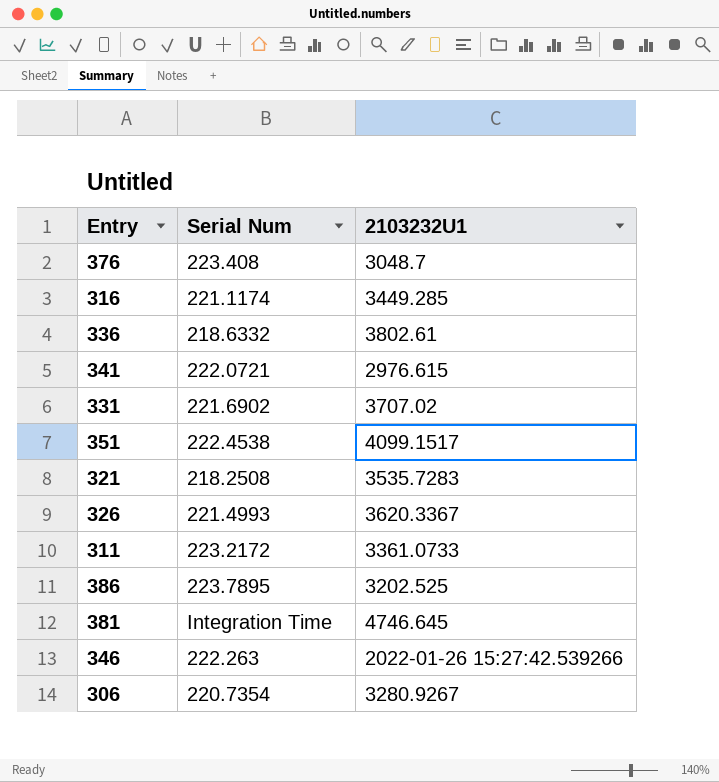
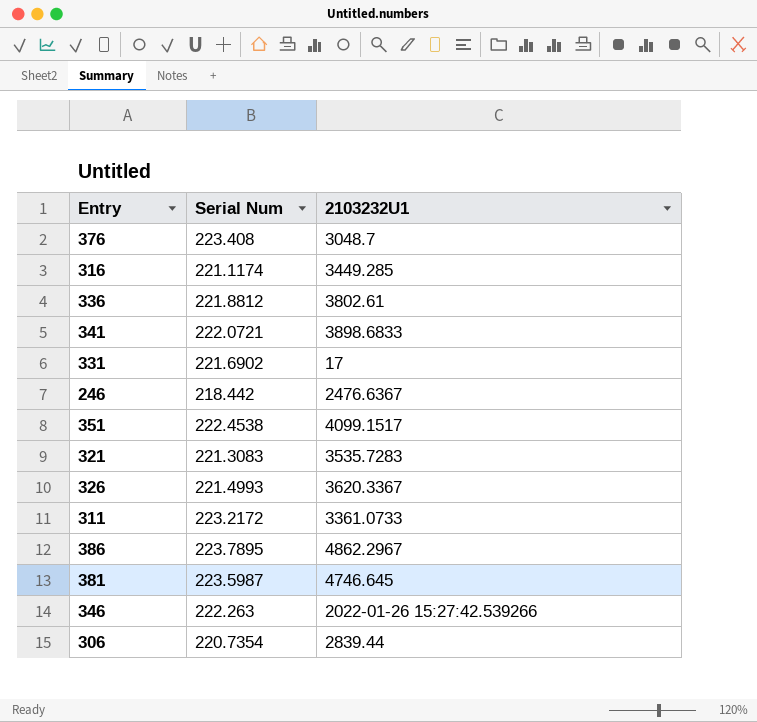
336 | Serial Num: 218.6332 -> 221.8812
341 | 2103232U1: 2976.615 -> 3898.6833
331 | 2103232U1: 3707.02 -> 17
row 246: none -> 218.442 | 2476.6367
321 | Serial Num: 218.2508 -> 221.3083
386 | 2103232U1: 3202.525 -> 4862.2967
381 | Serial Num: Integration Time -> 223.5987
306 | 2103232U1: 3280.9267 -> 2839.44

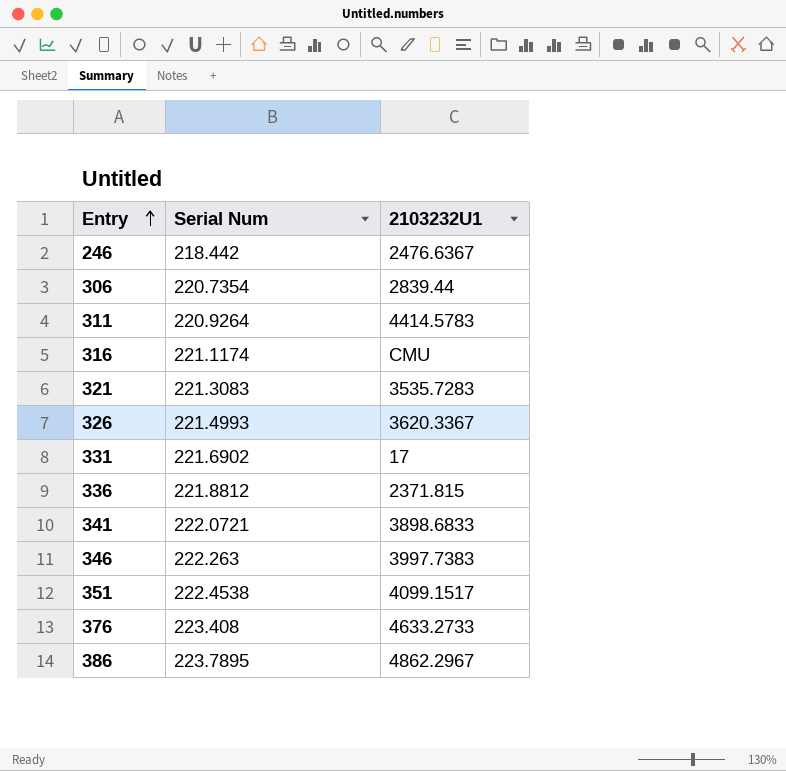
row order: none -> Entry ascending
row 381: 223.5987 | 4746.645 -> none
311 | Serial Num: 223.2172 -> 220.9264
311 | 2103232U1: 3361.0733 -> 4414.5783
316 | 2103232U1: 3449.285 -> CMU
336 | 2103232U1: 3802.61 -> 2371.815
346 | 2103232U1: 2022-01-26 15:27:42.539266 -> 3997.7383
376 | 2103232U1: 3048.7 -> 4633.2733

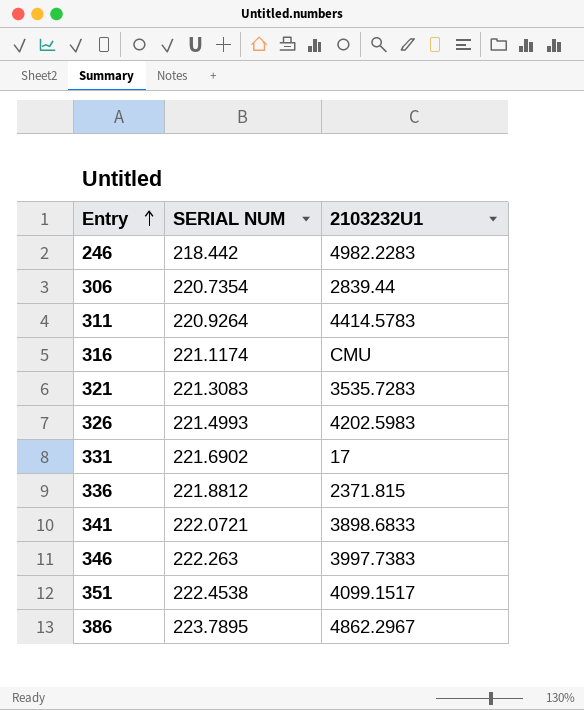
column name: Serial Num -> SERIAL NUM
row 376: 223.408 | 4633.2733 -> none
246 | 2103232U1: 2476.6367 -> 4982.2283
326 | 2103232U1: 3620.3367 -> 4202.5983

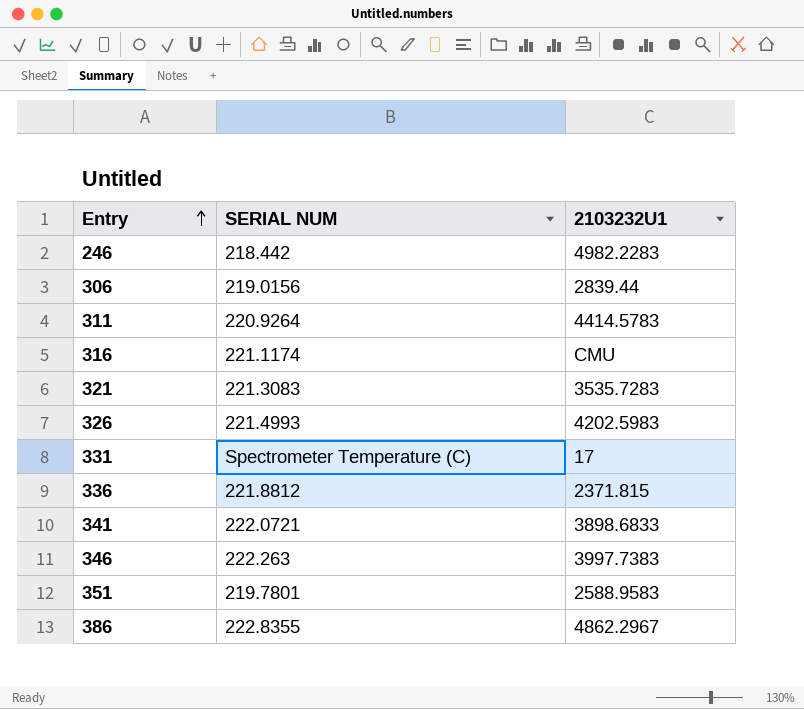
306 | SERIAL NUM: 220.7354 -> 219.0156
331 | SERIAL NUM: 221.6902 -> Spectrometer Temperature (C)
351 | SERIAL NUM: 222.4538 -> 219.7801
351 | 2103232U1: 4099.1517 -> 2588.9583
386 | SERIAL NUM: 223.7895 -> 222.8355

